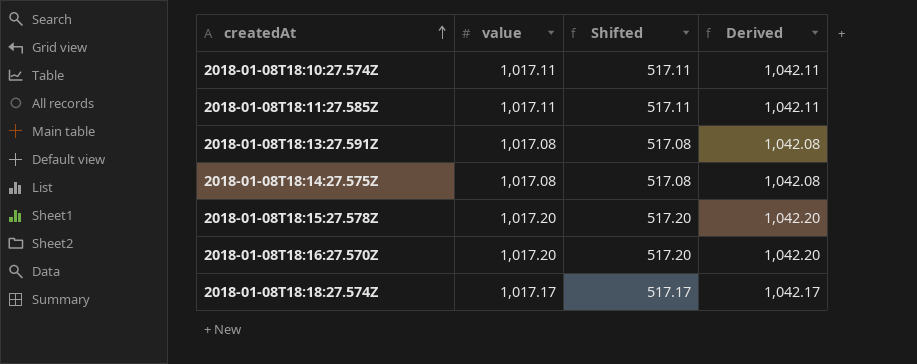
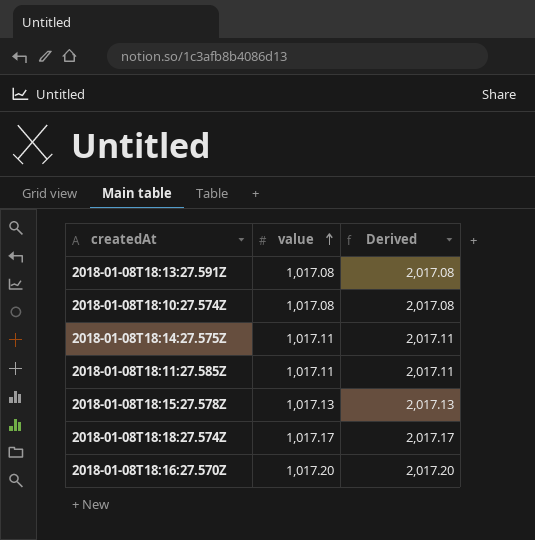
row order: createdAt ascending -> value ascending
column Shifted | formula: [value] - 500 -> none
column Derived | formula: [value] + 25 -> [value] + 1000
2018-01-08T18:10:27.574Z | value: 1,017.11 -> 1,017.08
2018-01-08T18:14:27.575Z | value: 1,017.08 -> 1,017.11
2018-01-08T18:15:27.578Z | value: 1,017.20 -> 1,017.13

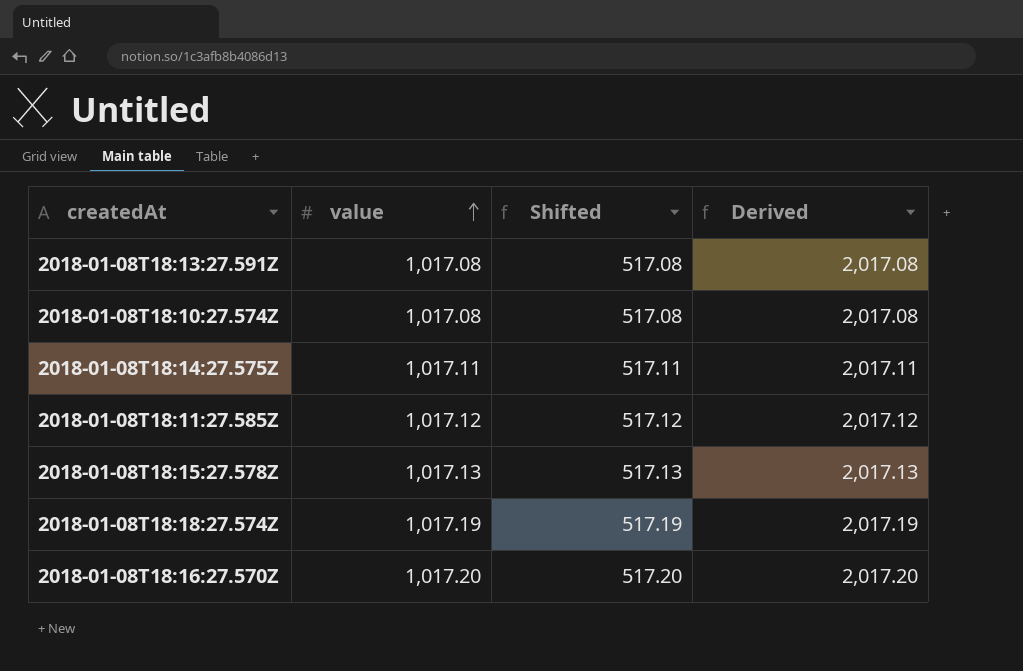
column Shifted | formula: none -> [value] - 500
2018-01-08T18:11:27.585Z | value: 1,017.11 -> 1,017.12
2018-01-08T18:11:27.585Z | Derived: 2,017.11 -> 2,017.12
2018-01-08T18:18:27.574Z | value: 1,017.17 -> 1,017.19
2018-01-08T18:18:27.574Z | Derived: 2,017.17 -> 2,017.19

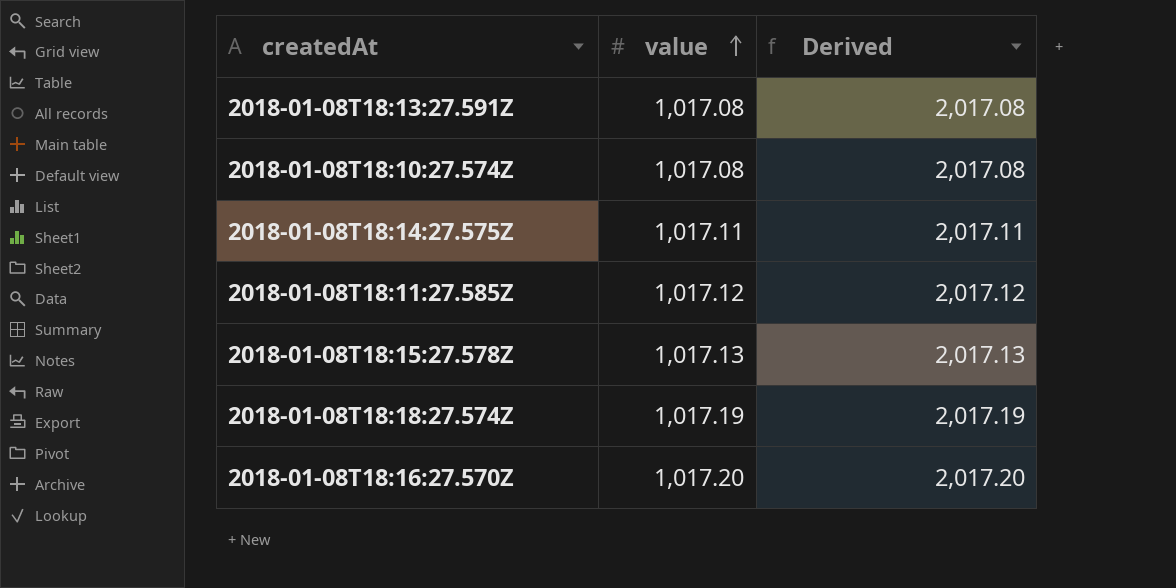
column Shifted | formula: [value] - 500 -> none

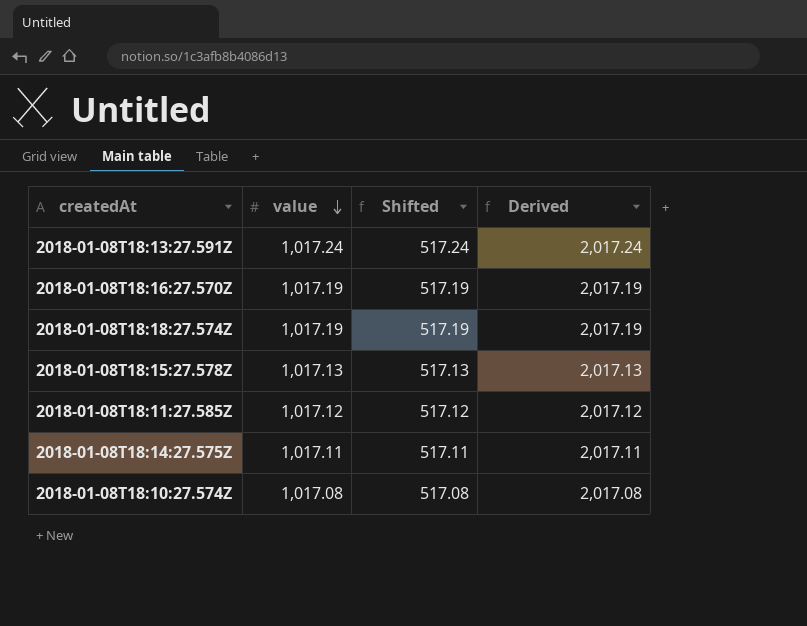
row order: value ascending -> value descending
column Shifted | formula: none -> [value] - 500
2018-01-08T18:13:27.591Z | value: 1,017.08 -> 1,017.24
2018-01-08T18:13:27.591Z | Derived: 2,017.08 -> 2,017.24
2018-01-08T18:16:27.570Z | value: 1,017.20 -> 1,017.19
2018-01-08T18:16:27.570Z | Derived: 2,017.20 -> 2,017.19

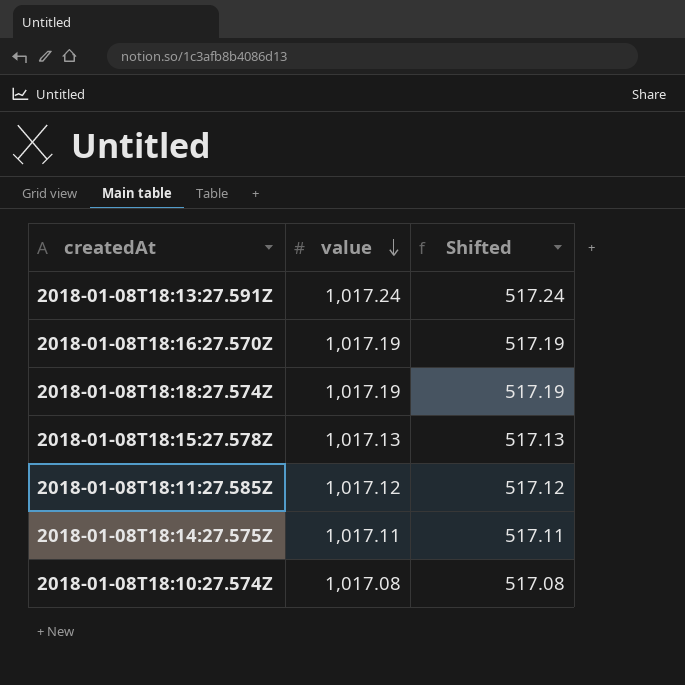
column Derived | formula: [value] + 1000 -> none

